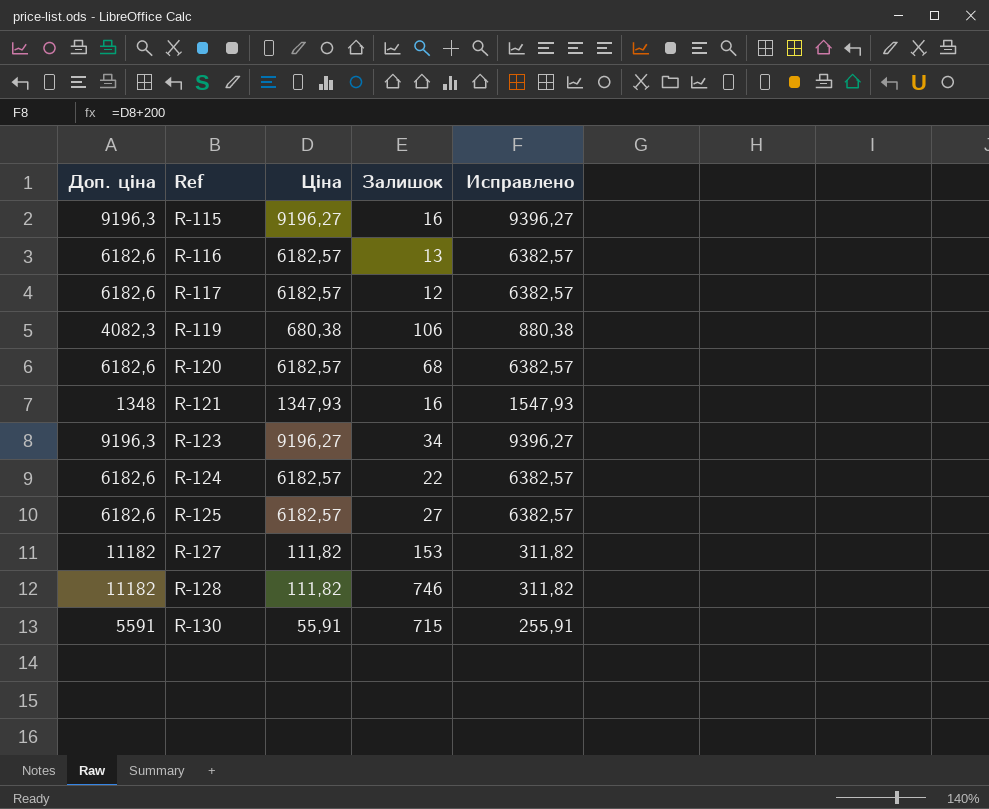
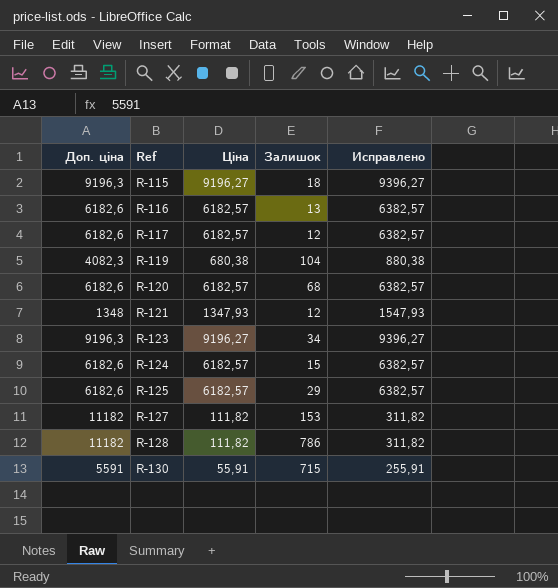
R-115 | Залишок: 16 -> 18
R-119 | Залишок: 106 -> 104
R-121 | Залишок: 16 -> 12
R-124 | Залишок: 22 -> 15
R-125 | Залишок: 27 -> 29
R-128 | Залишок: 746 -> 786

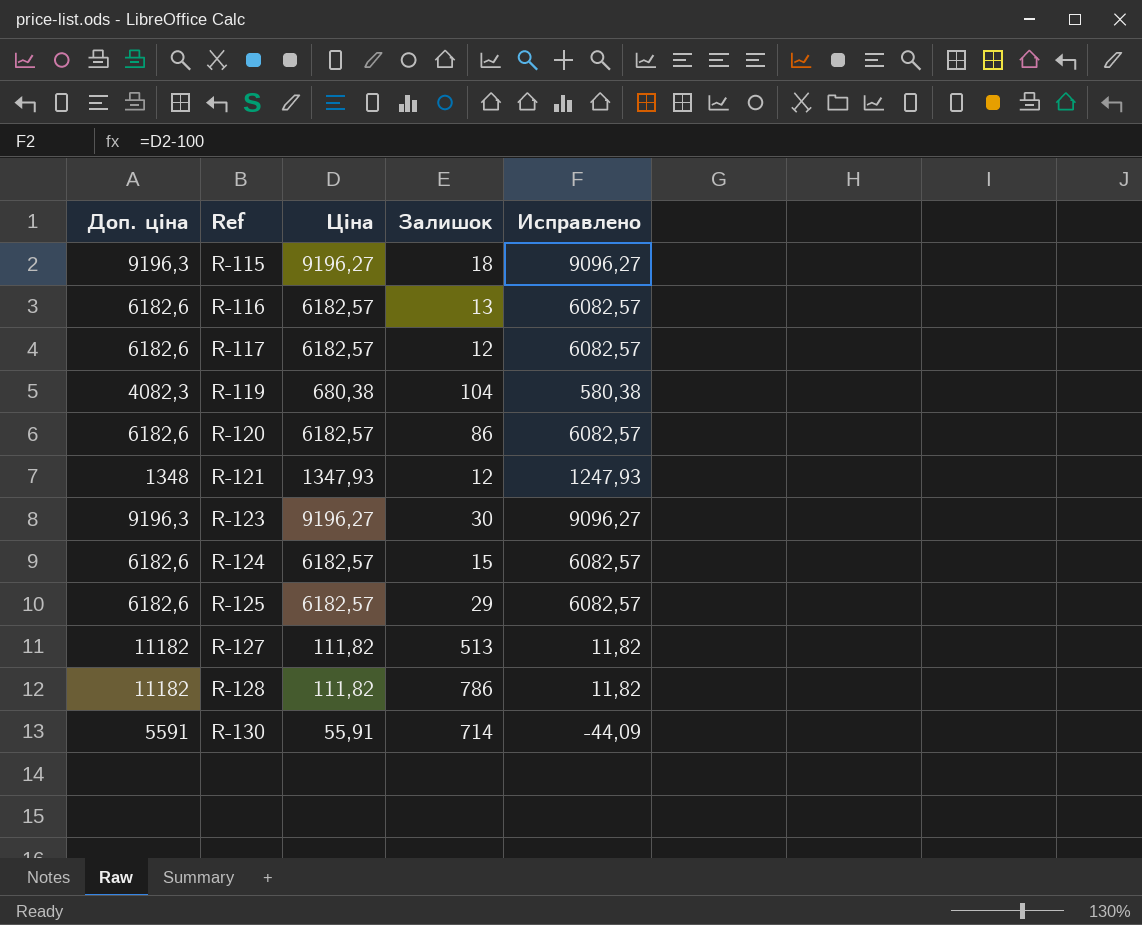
column Исправлено | formula: [Ціна] + 200 -> [Ціна] - 100
R-120 | Залишок: 68 -> 86
R-123 | Залишок: 34 -> 30
R-127 | Залишок: 153 -> 513
R-130 | Залишок: 715 -> 714

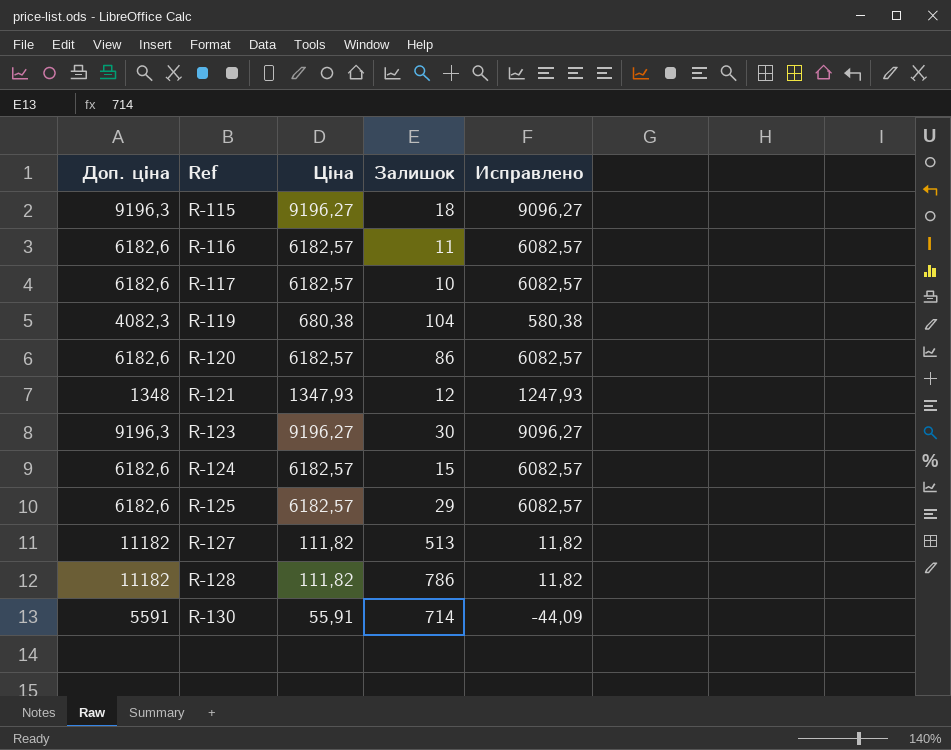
R-116 | Залишок: 13 -> 11
R-117 | Залишок: 12 -> 10

